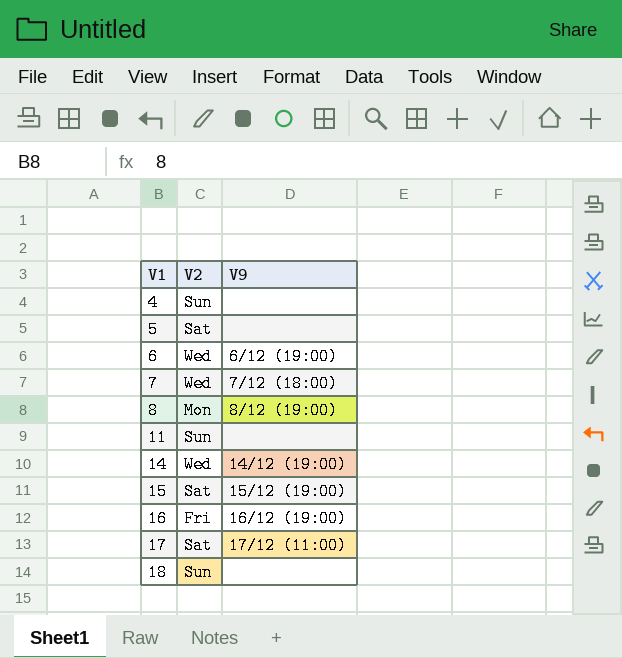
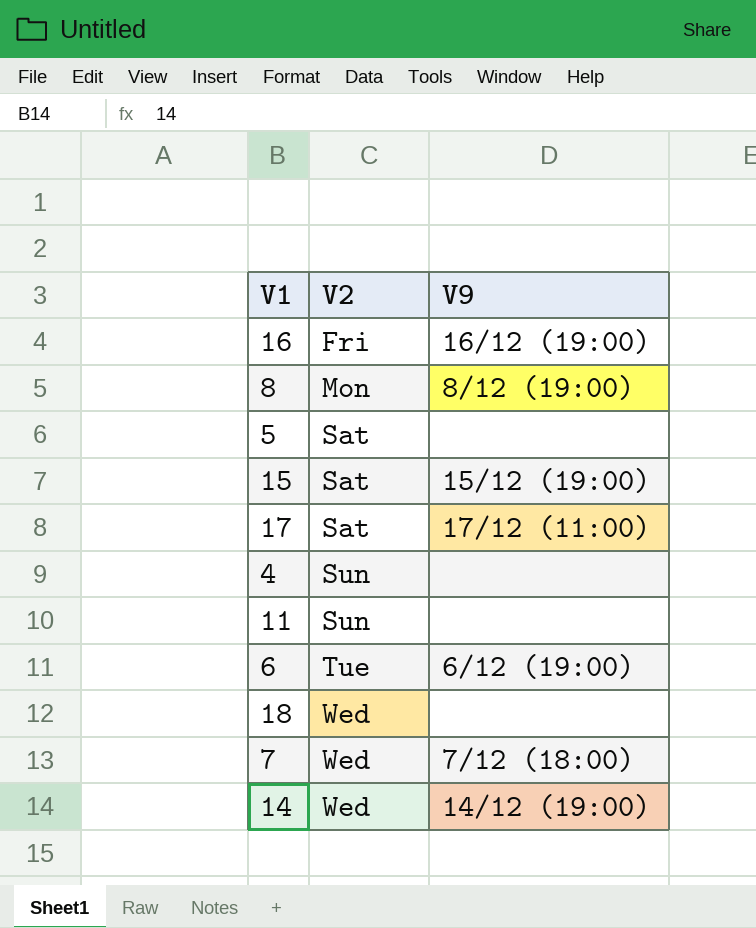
row order: V1 ascending -> V2 ascending
6 | V2: Wed -> Tue
18 | V2: Sun -> Wed

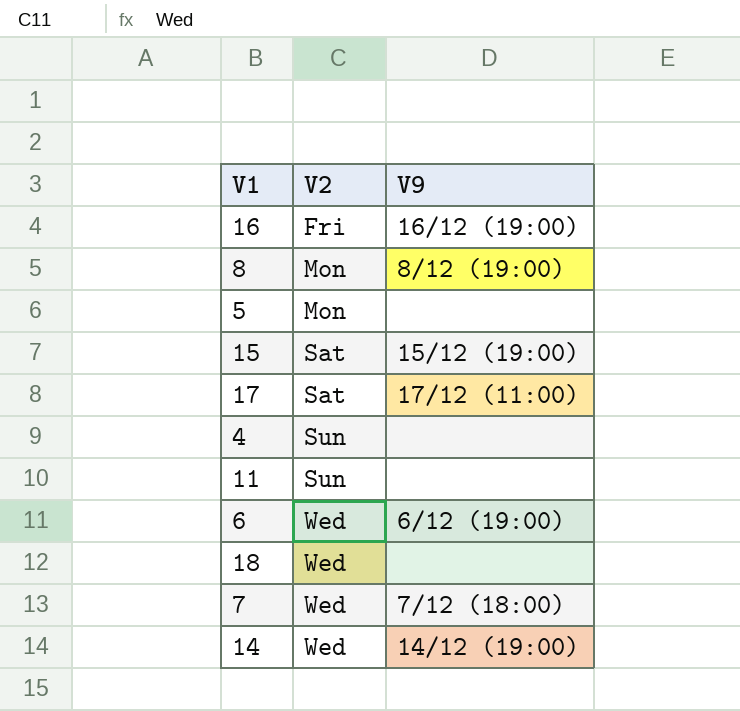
5 | V2: Sat -> Mon
6 | V2: Tue -> Wed

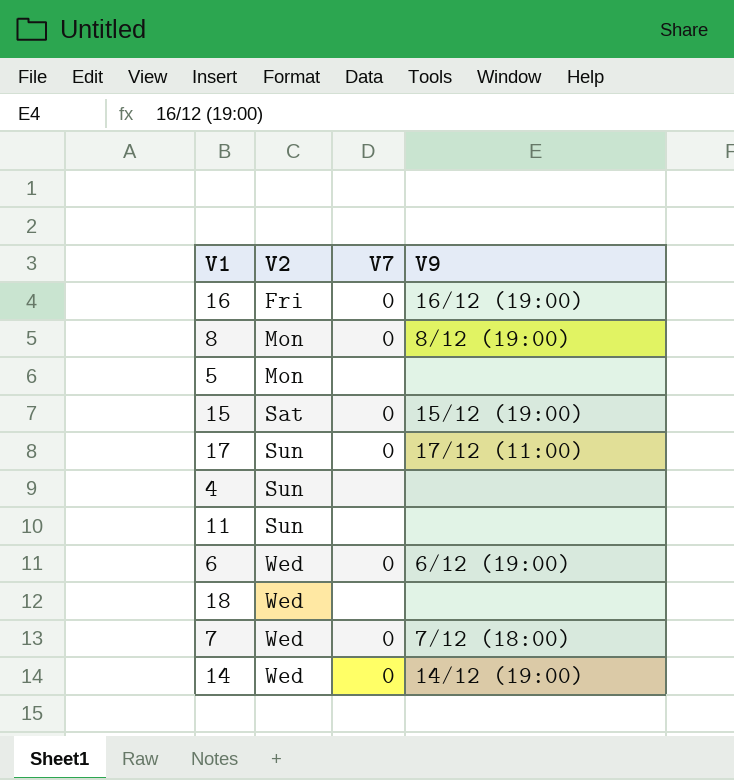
column V7 | position: none -> 3
17 | V2: Sat -> Sun

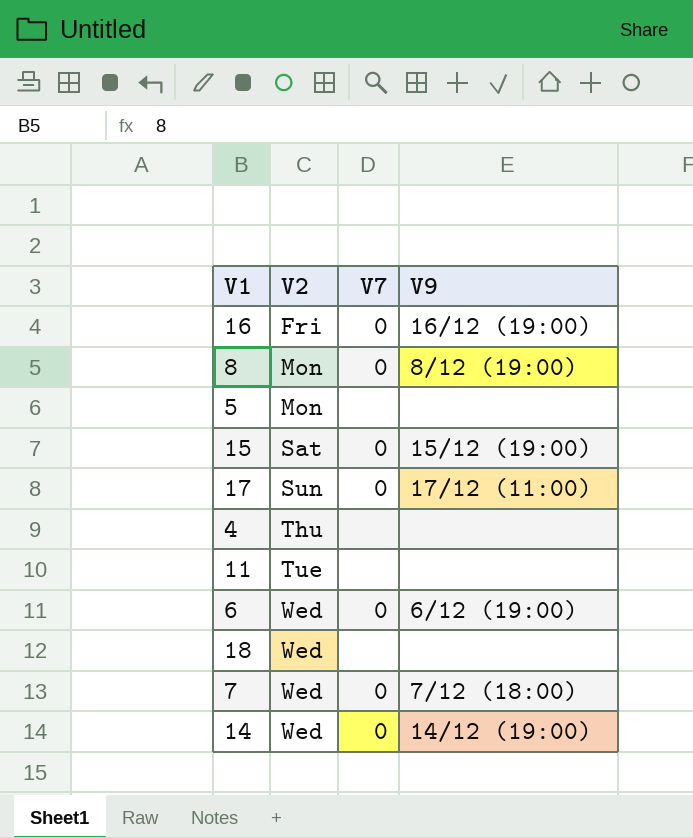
4 | V2: Sun -> Thu
11 | V2: Sun -> Tue

